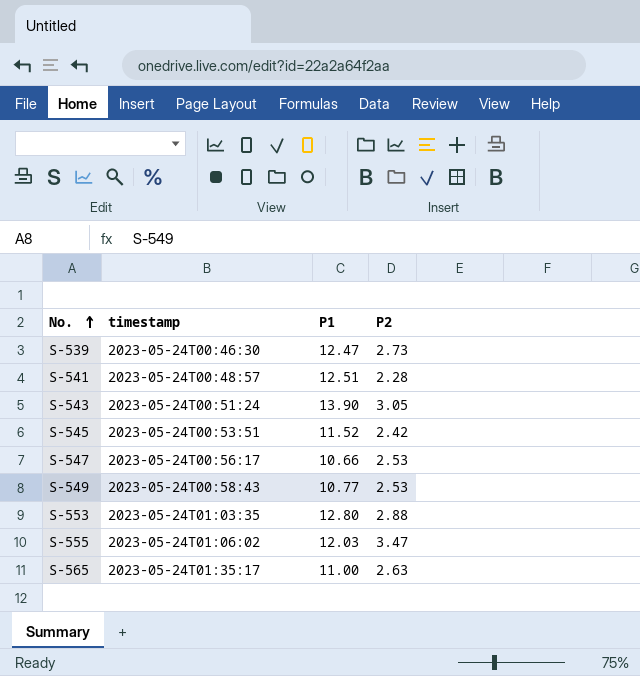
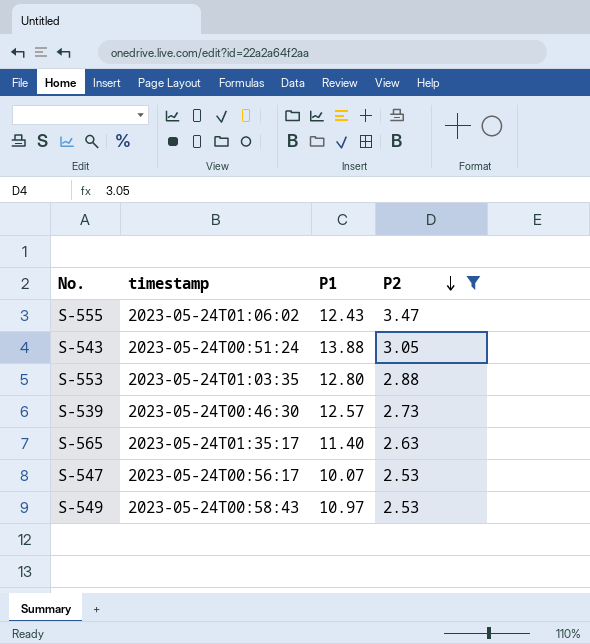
filter: none -> P2 >= 2.53
row order: No. ascending -> P2 descending
S-555 | P1: 12.03 -> 12.43
S-543 | P1: 13.90 -> 13.88
S-539 | P1: 12.47 -> 12.57
S-565 | P1: 11.00 -> 11.40
S-547 | P1: 10.66 -> 10.07
S-549 | P1: 10.77 -> 10.97

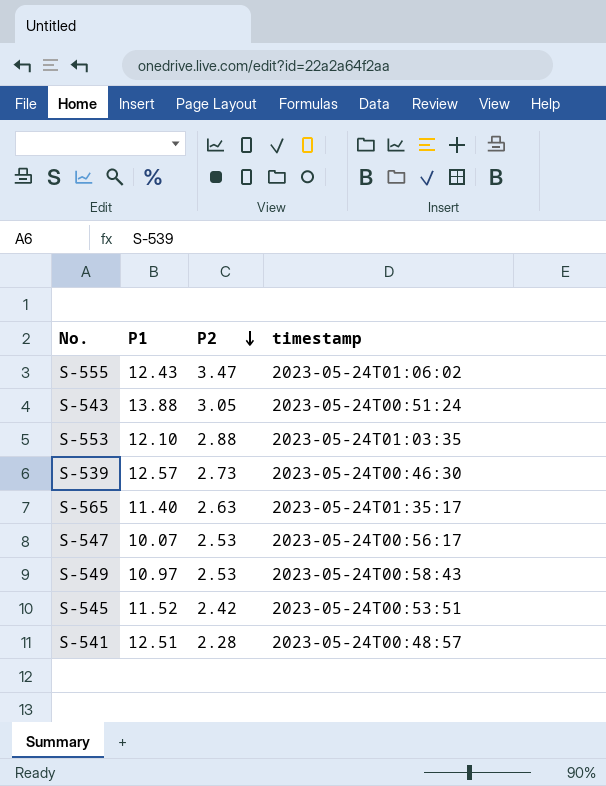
filter: P2 >= 2.53 -> none
column timestamp | position: 2 -> 4
S-553 | P1: 12.80 -> 12.10

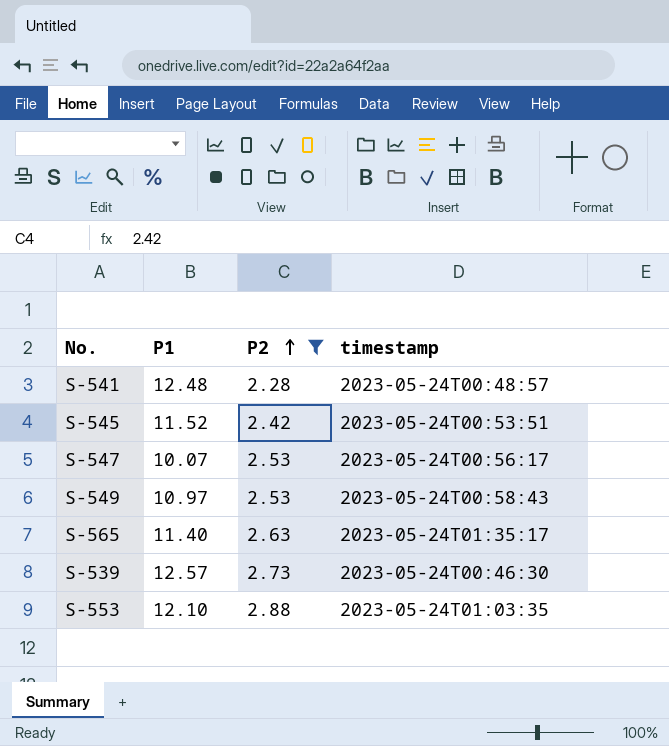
filter: none -> P2 <= 2.88
row order: P2 descending -> P2 ascending
S-541 | P1: 12.51 -> 12.48

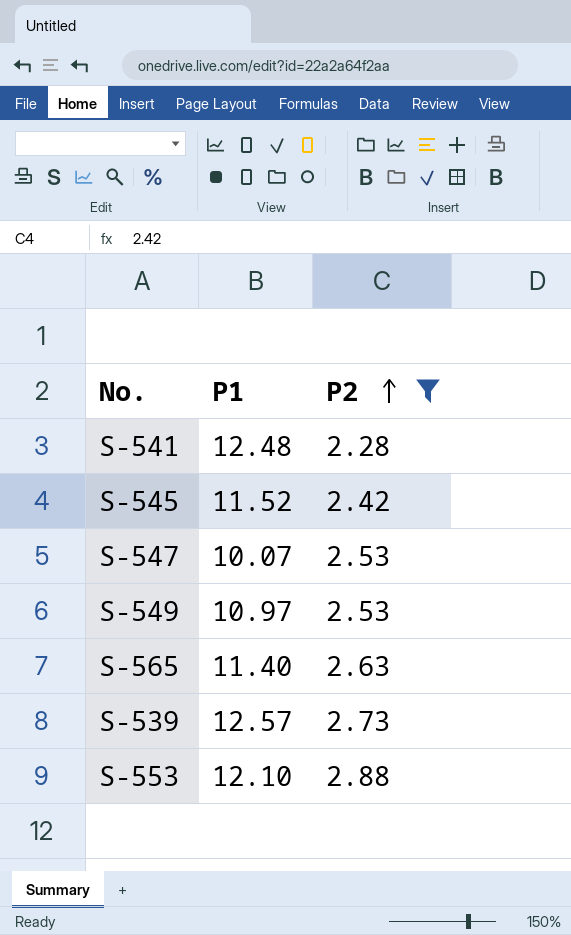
column timestamp | position: 4 -> none

